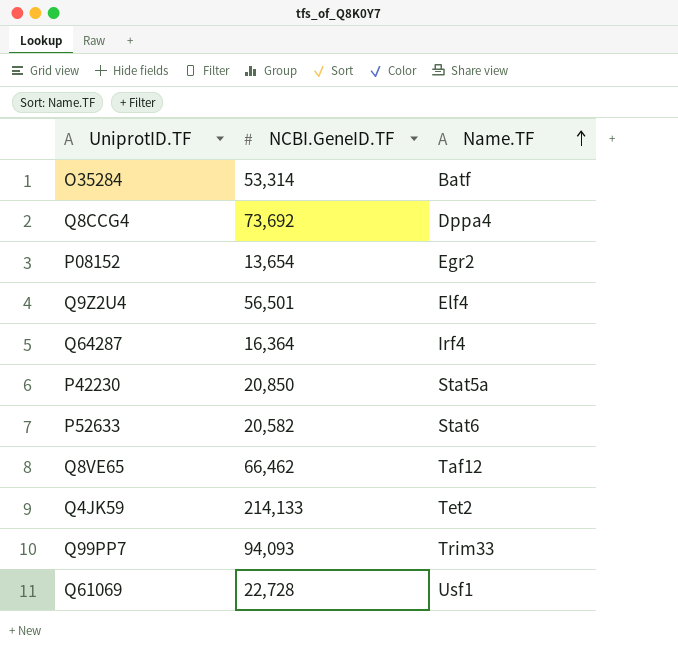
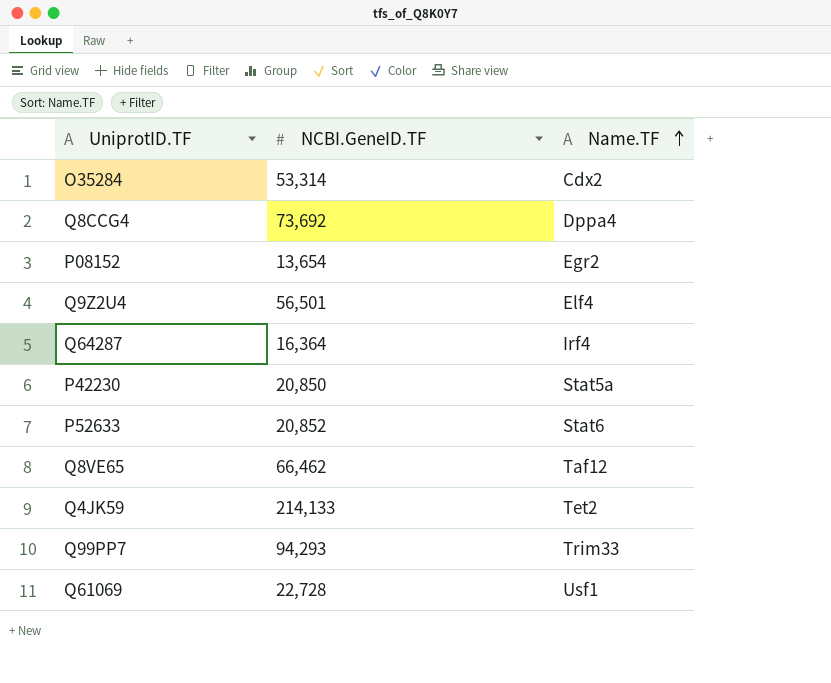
O35284 | Name.TF: Batf -> Cdx2
P52633 | NCBI.GeneID.TF: 20,582 -> 20,852
Q99PP7 | NCBI.GeneID.TF: 94,093 -> 94,293

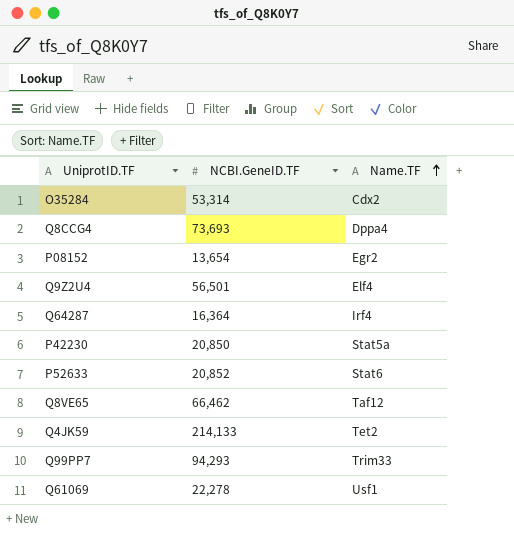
Q8CCG4 | NCBI.GeneID.TF: 73,692 -> 73,693
Q61069 | NCBI.GeneID.TF: 22,728 -> 22,278

